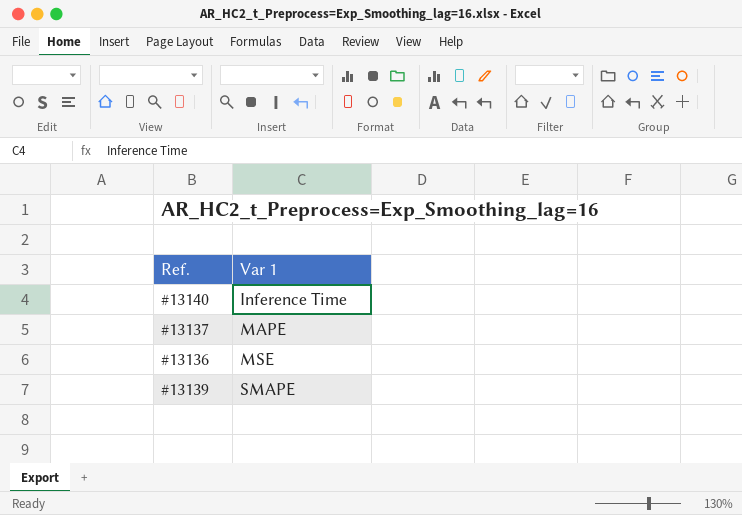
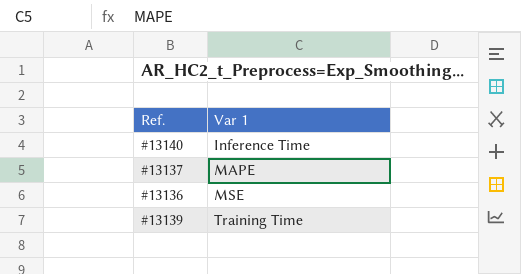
#13139 | Var 1: SMAPE -> Training Time

